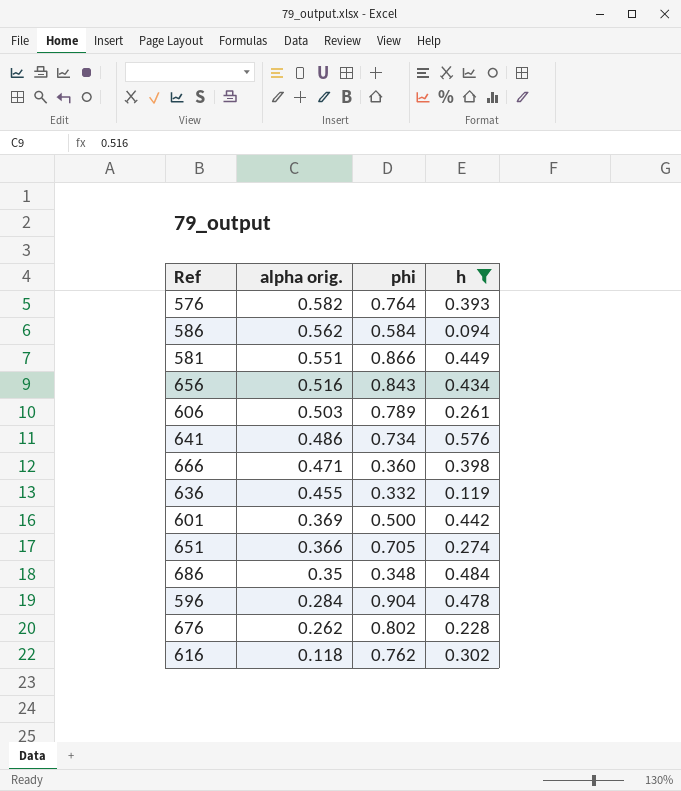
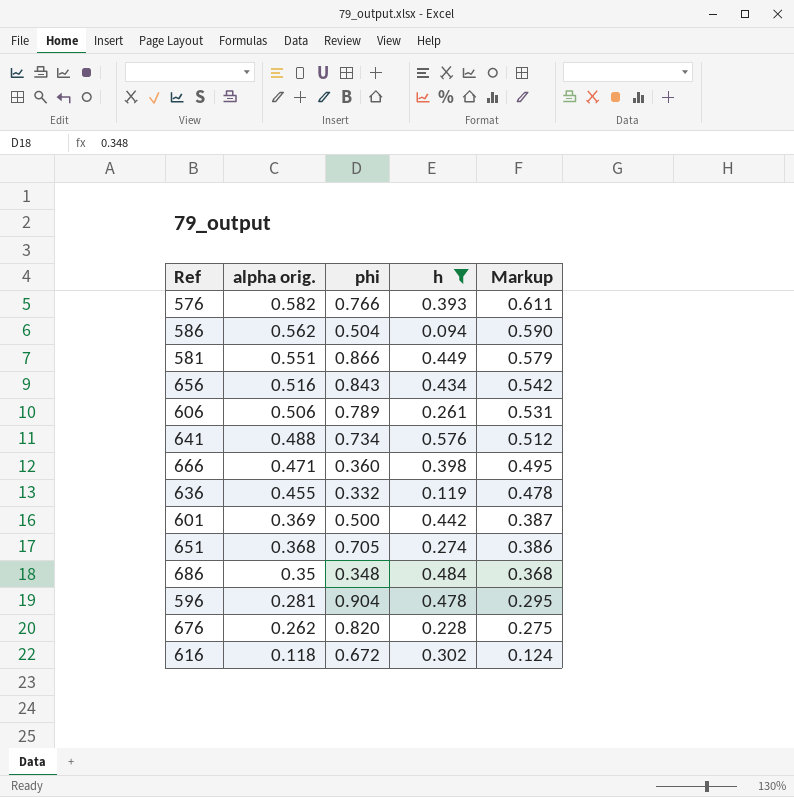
column Markup | formula: none -> [alpha orig.] * 1.05
576 | phi: 0.764 -> 0.766
586 | phi: 0.584 -> 0.504
606 | alpha orig.: 0.503 -> 0.506
641 | alpha orig.: 0.486 -> 0.488
651 | alpha orig.: 0.366 -> 0.368
596 | alpha orig.: 0.284 -> 0.281
676 | phi: 0.802 -> 0.820
616 | phi: 0.762 -> 0.672

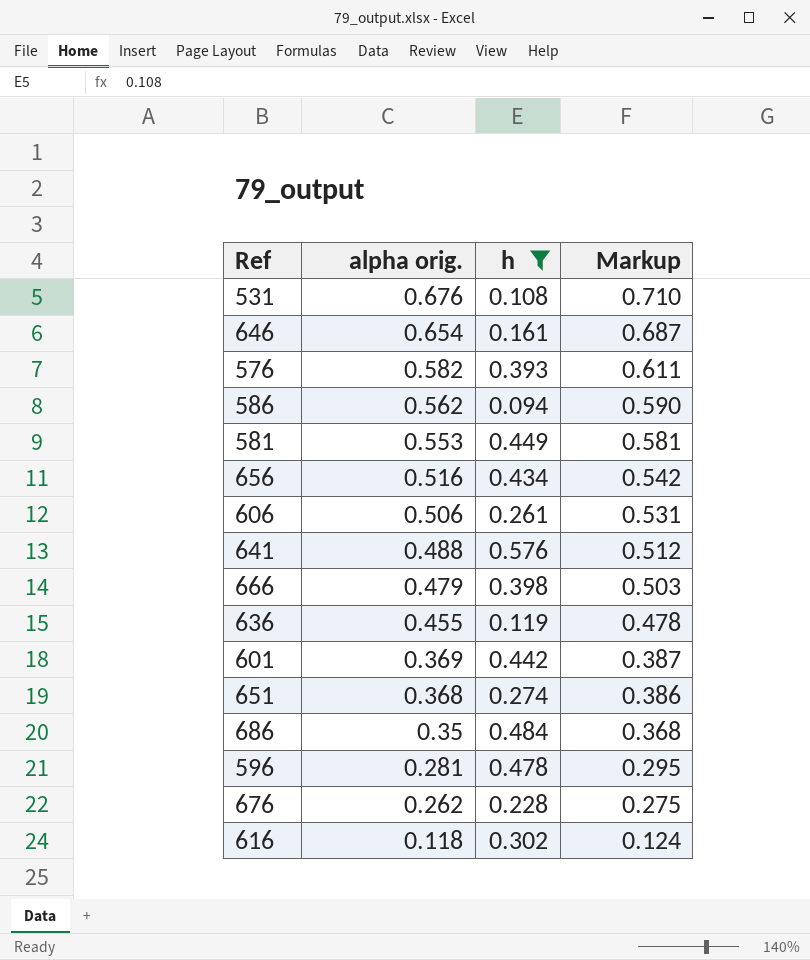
column phi | position: 3 -> none
row 531: none -> 0.676 | 0.108 | 0.710
row 646: none -> 0.654 | 0.161 | 0.687
581 | alpha orig.: 0.551 -> 0.553
581 | Markup: 0.579 -> 0.581
666 | alpha orig.: 0.471 -> 0.479
666 | Markup: 0.495 -> 0.503

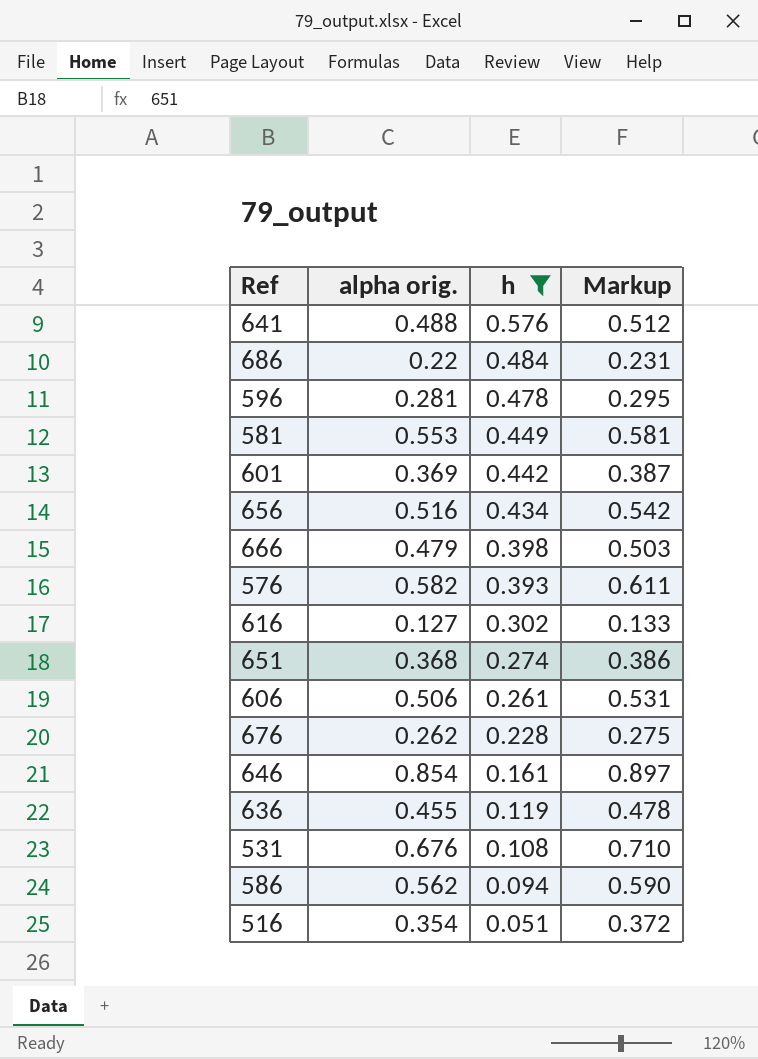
row order: alpha orig. descending -> h descending
686 | alpha orig.: 0.35 -> 0.22
686 | Markup: 0.368 -> 0.231
616 | alpha orig.: 0.118 -> 0.127
616 | Markup: 0.124 -> 0.133
646 | alpha orig.: 0.654 -> 0.854
646 | Markup: 0.687 -> 0.897
row 516: none -> 0.354 | 0.051 | 0.372

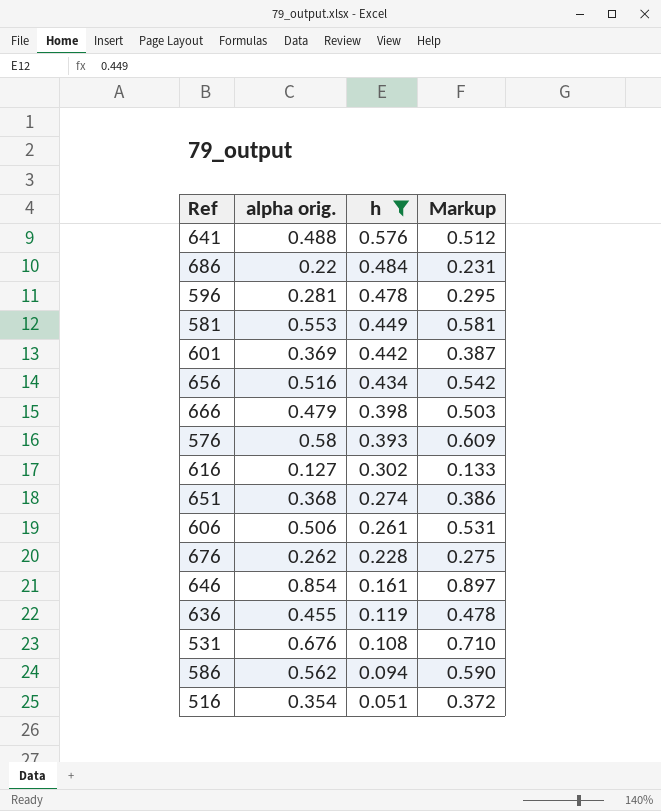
576 | alpha orig.: 0.582 -> 0.58
576 | Markup: 0.611 -> 0.609

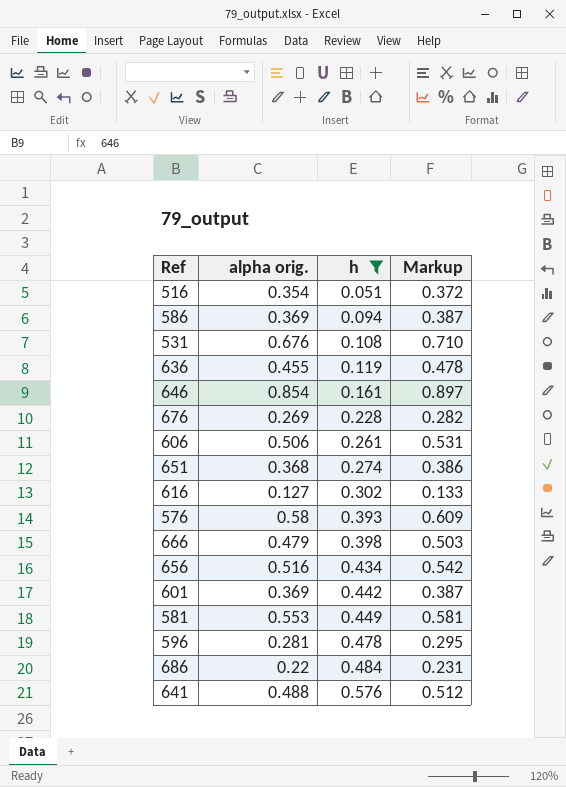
row order: h descending -> h ascending
586 | alpha orig.: 0.562 -> 0.369
586 | Markup: 0.590 -> 0.387
676 | alpha orig.: 0.262 -> 0.269
676 | Markup: 0.275 -> 0.282

